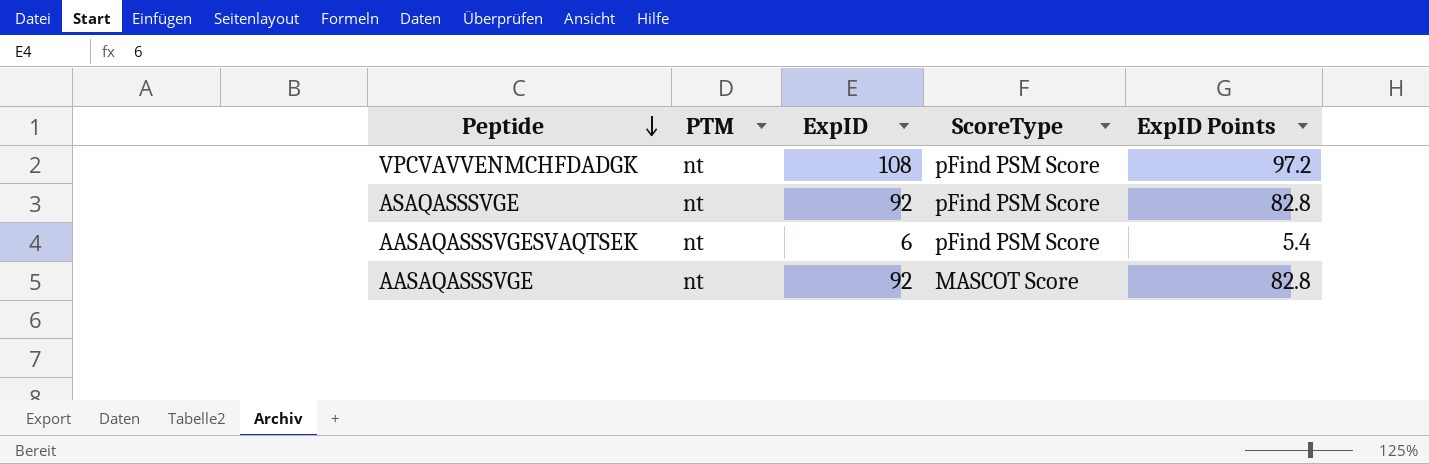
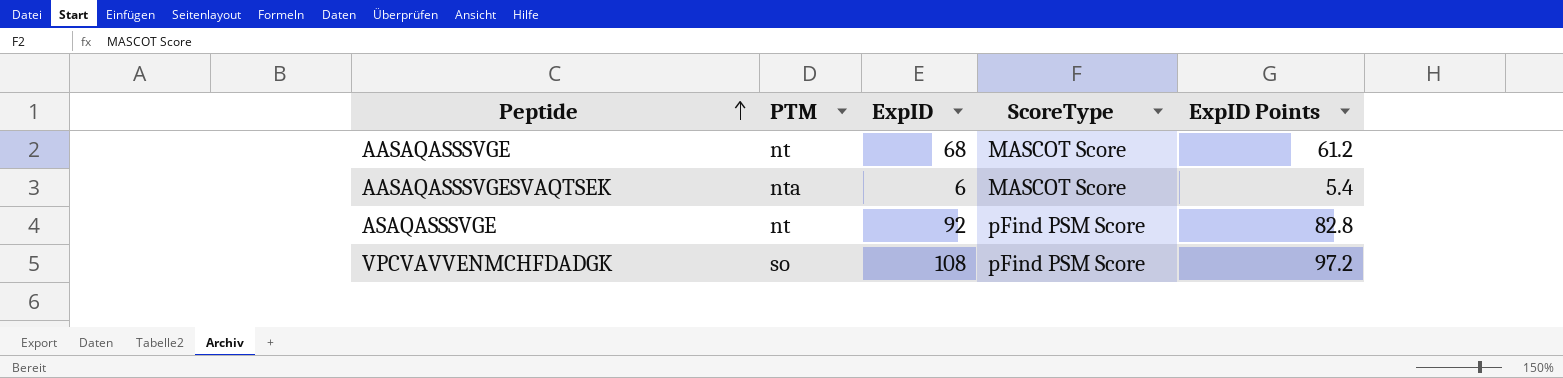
row order: Peptide descending -> Peptide ascending
AASAQASSSVGE | ExpID: 92 -> 68
AASAQASSSVGE | ExpID Points: 82.8 -> 61.2
AASAQASSSVGESVAQTSEK | PTM: nt -> nta
AASAQASSSVGESVAQTSEK | ScoreType: pFind PSM Score -> MASCOT Score
VPCVAVVENMCHFDADGK | PTM: nt -> so

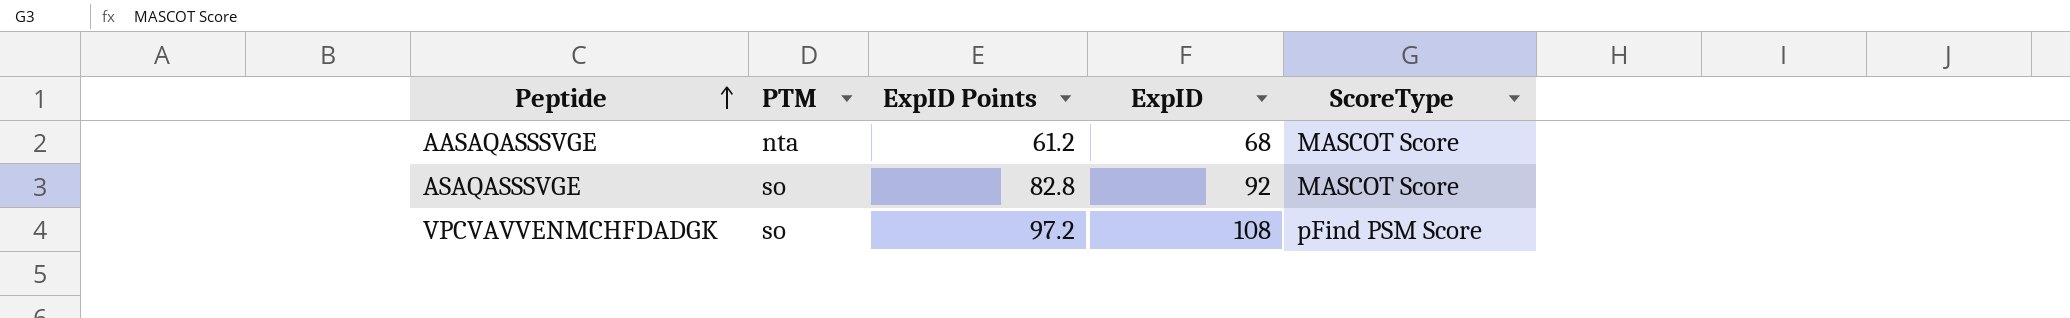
column ExpID Points | position: 5 -> 3
row AASAQASSSVGESVAQTSEK: nta | 6 | MASCOT Score | 5.4 -> none
AASAQASSSVGE | PTM: nt -> nta
ASAQASSSVGE | PTM: nt -> so
ASAQASSSVGE | ScoreType: pFind PSM Score -> MASCOT Score

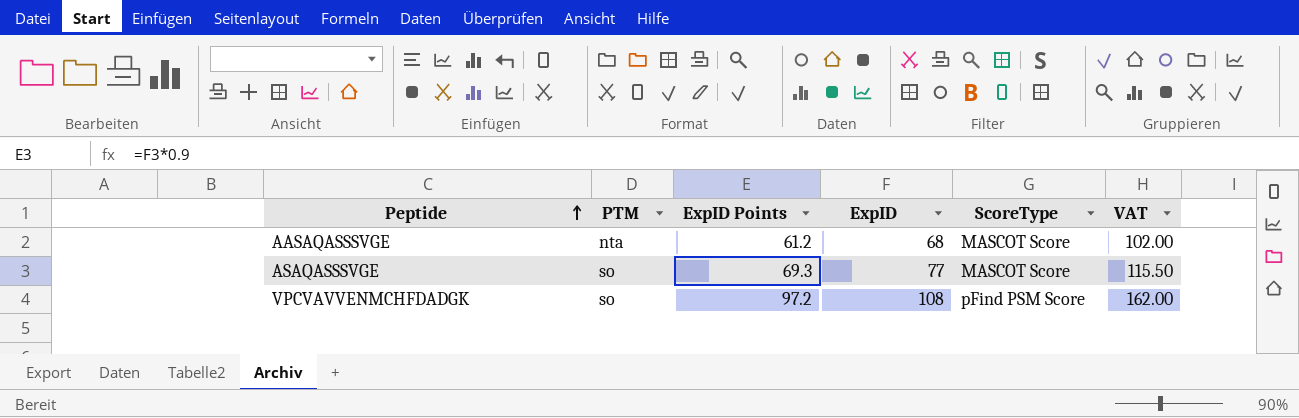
column VAT | formula: none -> [ExpID] * 1.5
ASAQASSSVGE | ExpID Points: 82.8 -> 69.3
ASAQASSSVGE | ExpID: 92 -> 77

